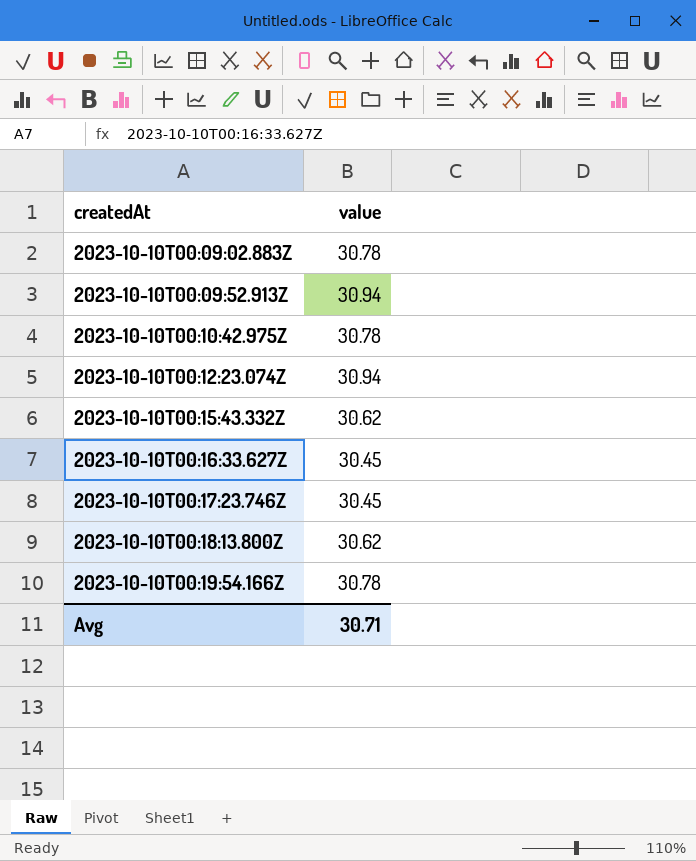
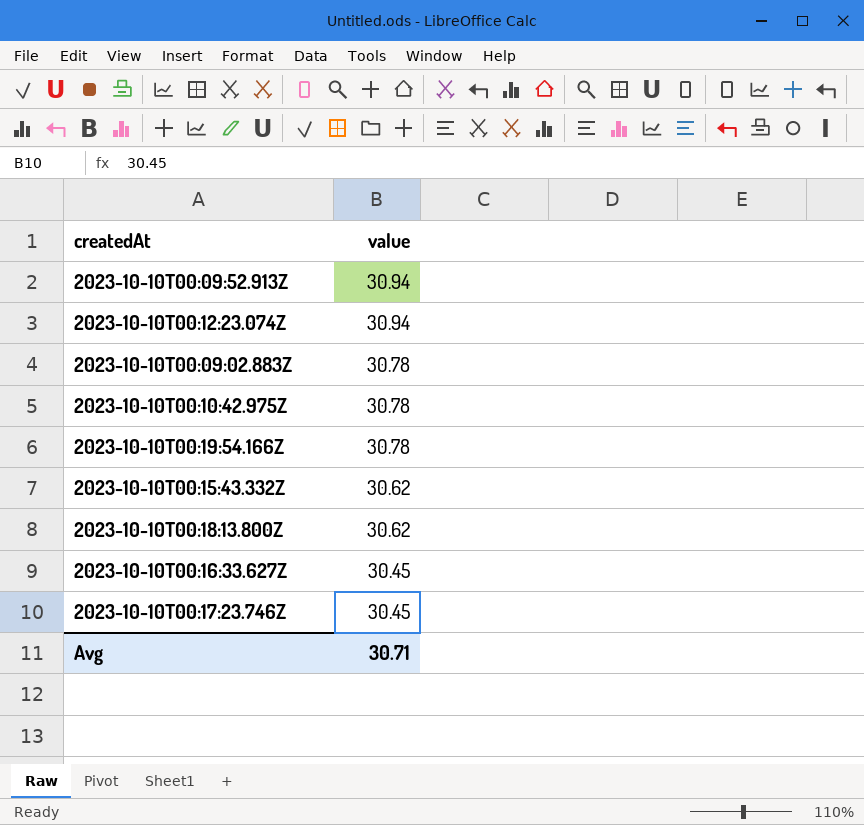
row order: createdAt ascending -> value descending

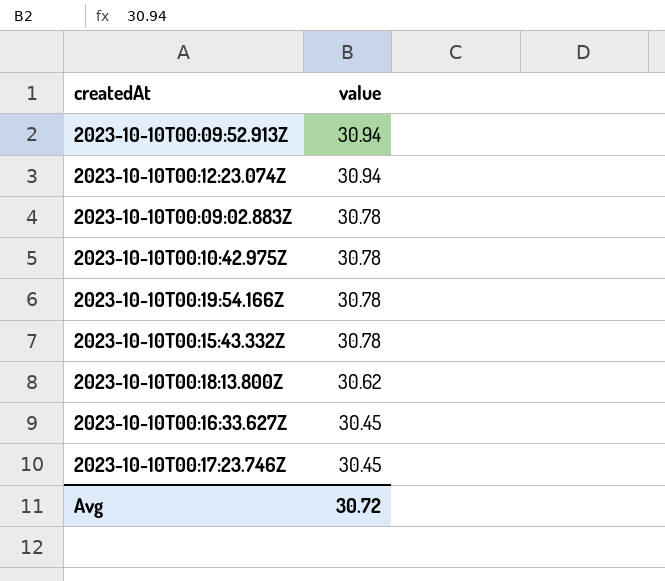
2023-10-10T00:15:43.332Z | value: 30.62 -> 30.78
Avg | value: 30.71 -> 30.72

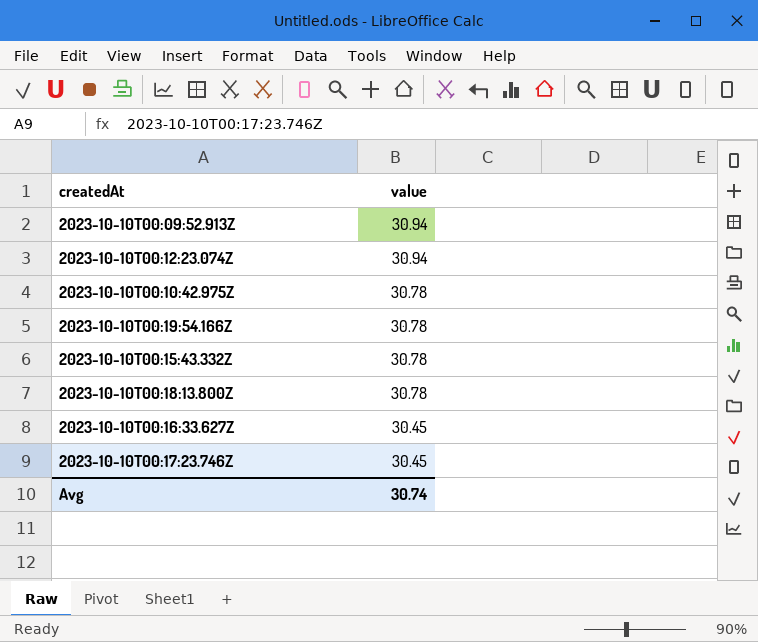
row 2023-10-10T00:09:02.883Z: 30.78 -> none
2023-10-10T00:18:13.800Z | value: 30.62 -> 30.78
Avg | value: 30.72 -> 30.74

